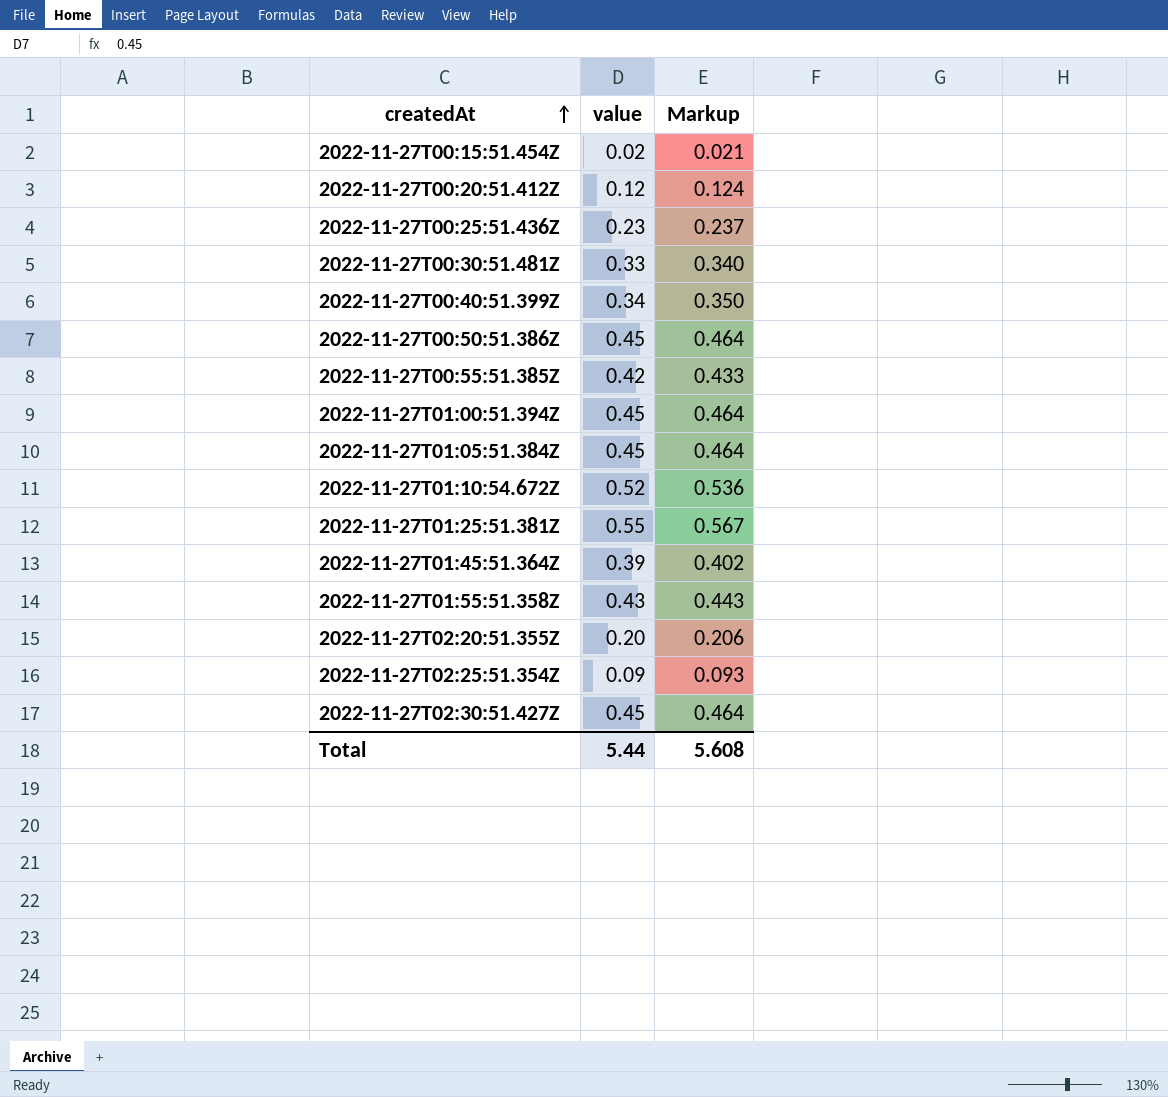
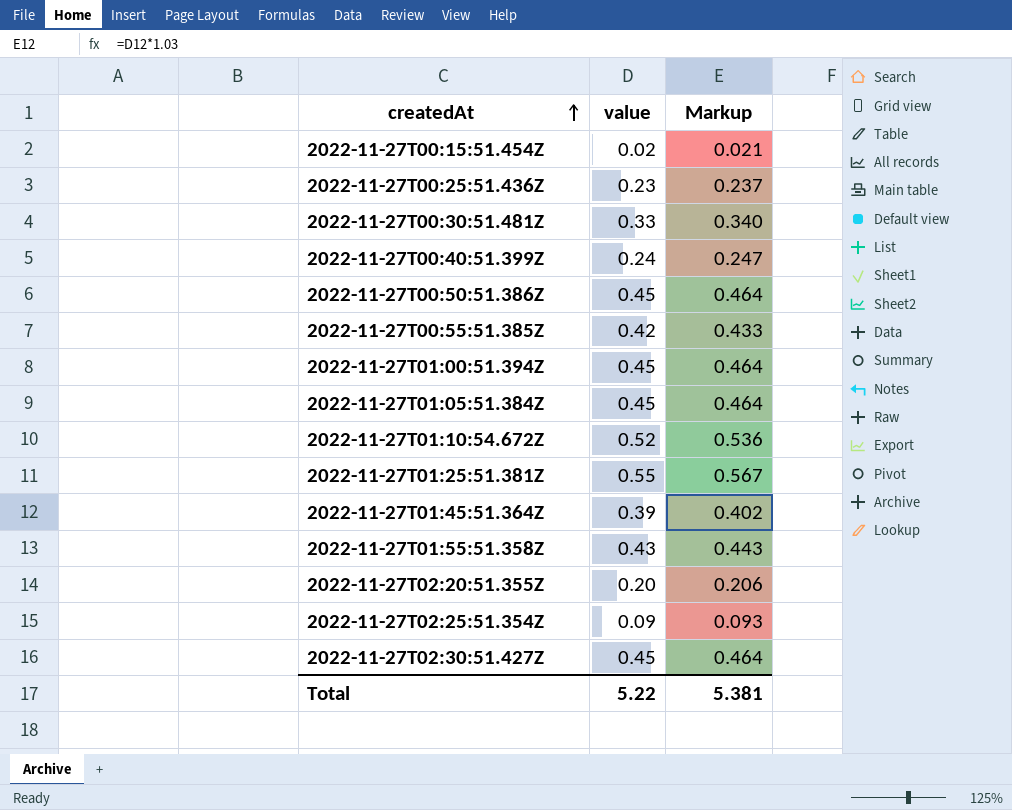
row 2022-11-27T00:20:51.412Z: 0.12 | 0.124 -> none
2022-11-27T00:40:51.399Z | value: 0.34 -> 0.24
2022-11-27T00:40:51.399Z | Markup: 0.350 -> 0.247
Total | value: 5.44 -> 5.22
Total | Markup: 5.608 -> 5.381

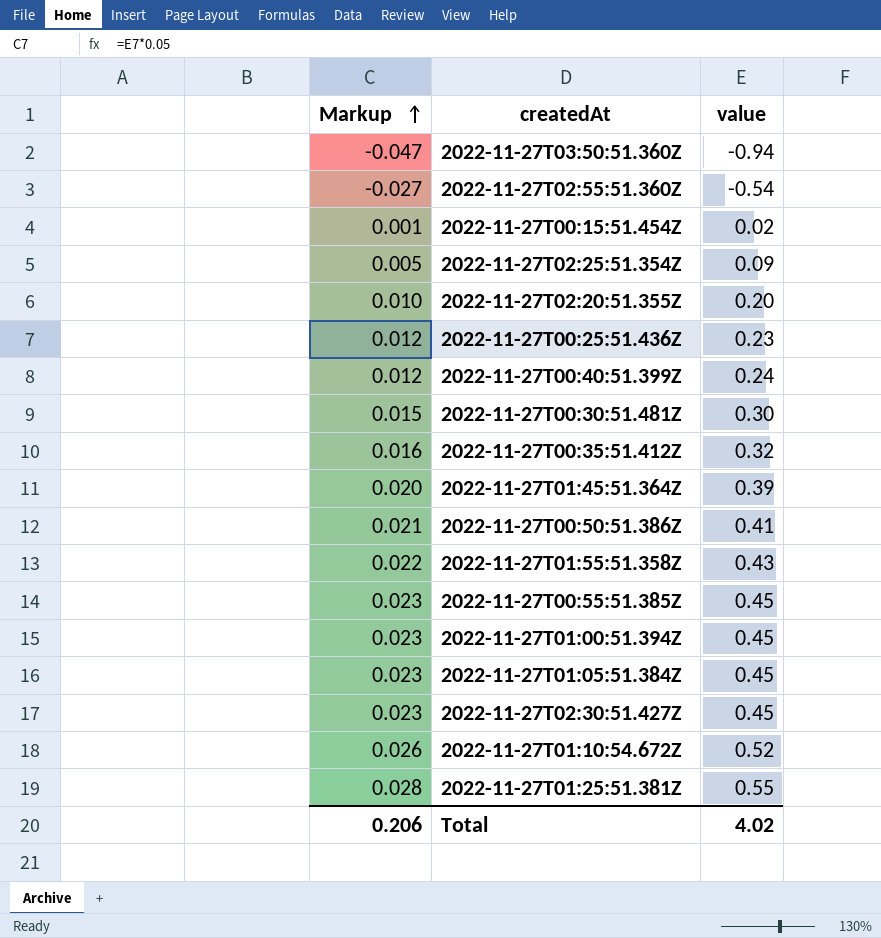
row order: createdAt ascending -> Markup ascending
column Markup | formula: [value] * 1.03 -> [value] * 0.05
column Markup | position: 3 -> 1
row 2022-11-27T03:50:51.360Z: none -> -0.047 | -0.94
row 2022-11-27T02:55:51.360Z: none -> -0.027 | -0.54
2022-11-27T00:30:51.481Z | value: 0.33 -> 0.30
row 2022-11-27T00:35:51.412Z: none -> 0.016 | 0.32
2022-11-27T00:50:51.386Z | value: 0.45 -> 0.41
2022-11-27T00:55:51.385Z | value: 0.42 -> 0.45
Total | Markup: 5.381 -> 0.206
Total | value: 5.22 -> 4.02

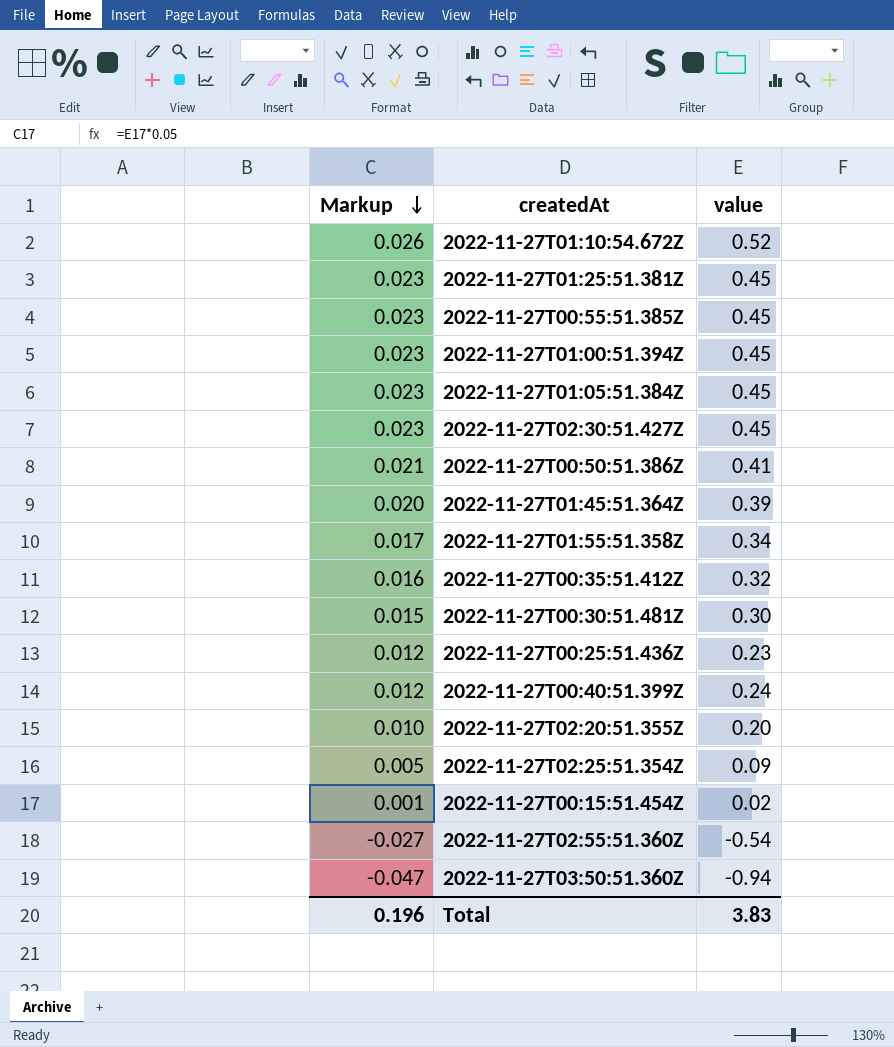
row order: Markup ascending -> Markup descending
2022-11-27T01:25:51.381Z | Markup: 0.028 -> 0.023
2022-11-27T01:25:51.381Z | value: 0.55 -> 0.45
2022-11-27T01:55:51.358Z | Markup: 0.022 -> 0.017
2022-11-27T01:55:51.358Z | value: 0.43 -> 0.34
Total | Markup: 0.206 -> 0.196
Total | value: 4.02 -> 3.83

